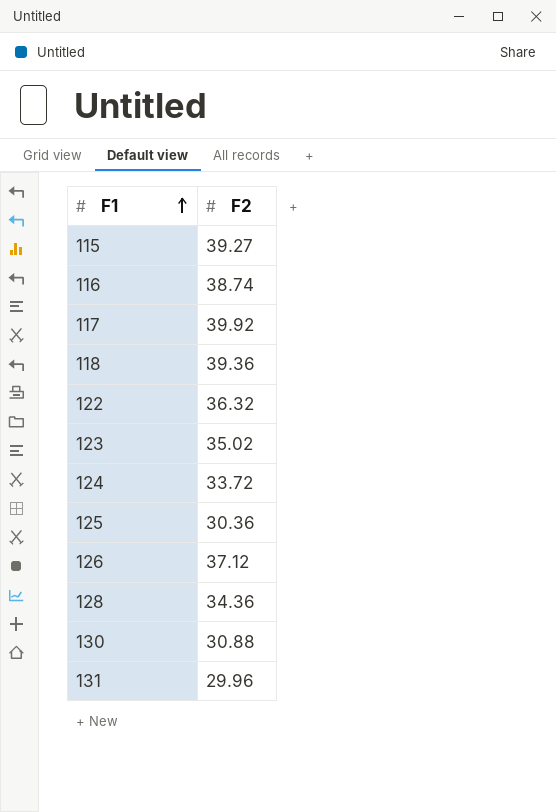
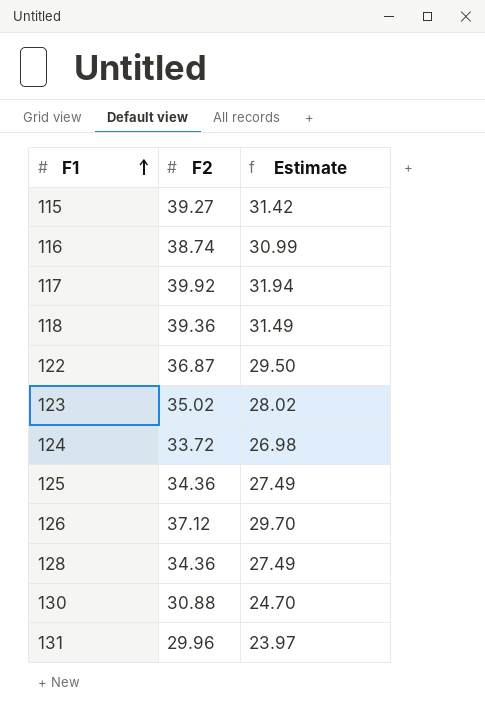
column Estimate | formula: none -> [F2] * 0.8
122 | F2: 36.32 -> 36.87
125 | F2: 30.36 -> 34.36

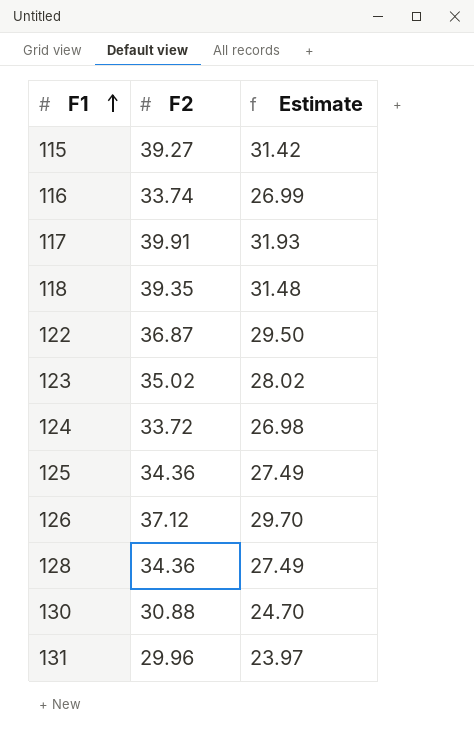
116 | F2: 38.74 -> 33.74
116 | Estimate: 30.99 -> 26.99
117 | F2: 39.92 -> 39.91
117 | Estimate: 31.94 -> 31.93
118 | F2: 39.36 -> 39.35
118 | Estimate: 31.49 -> 31.48

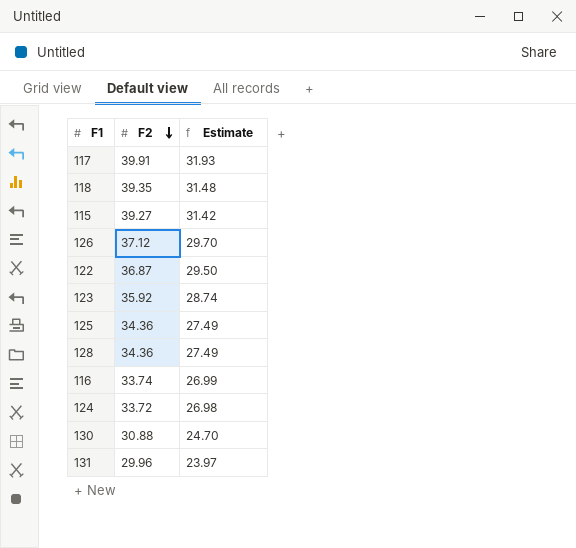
row order: F1 ascending -> F2 descending
123 | F2: 35.02 -> 35.92
123 | Estimate: 28.02 -> 28.74

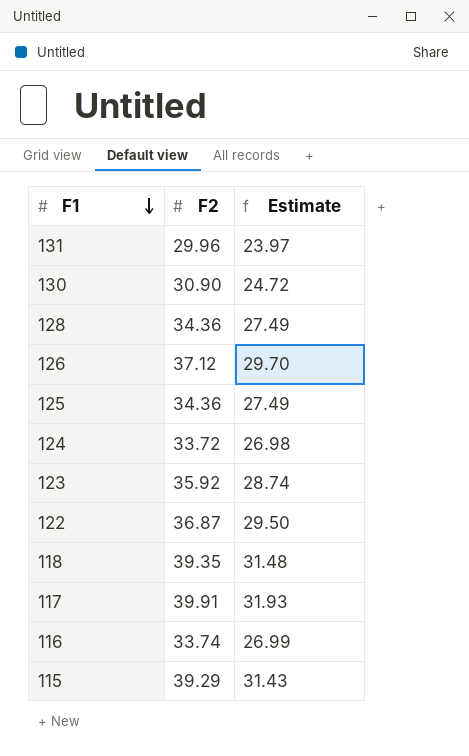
row order: F2 descending -> F1 descending
130 | F2: 30.88 -> 30.90
130 | Estimate: 24.70 -> 24.72
115 | F2: 39.27 -> 39.29
115 | Estimate: 31.42 -> 31.43

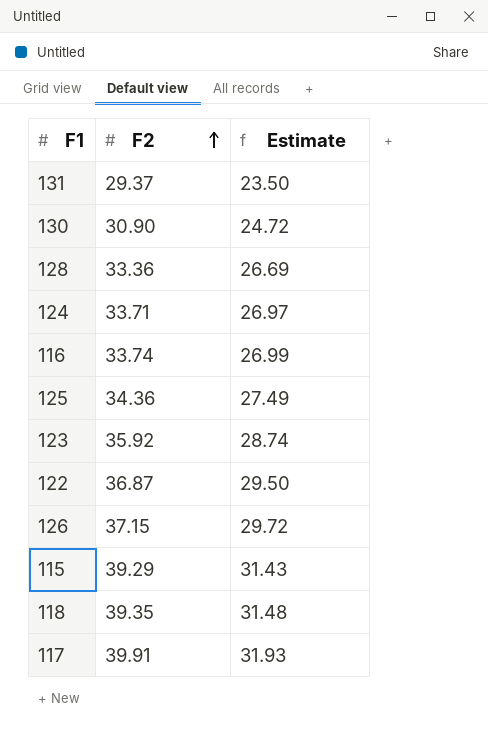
row order: F1 descending -> F2 ascending
131 | F2: 29.96 -> 29.37
131 | Estimate: 23.97 -> 23.50
128 | F2: 34.36 -> 33.36
128 | Estimate: 27.49 -> 26.69
124 | F2: 33.72 -> 33.71
124 | Estimate: 26.98 -> 26.97
126 | F2: 37.12 -> 37.15
126 | Estimate: 29.70 -> 29.72

